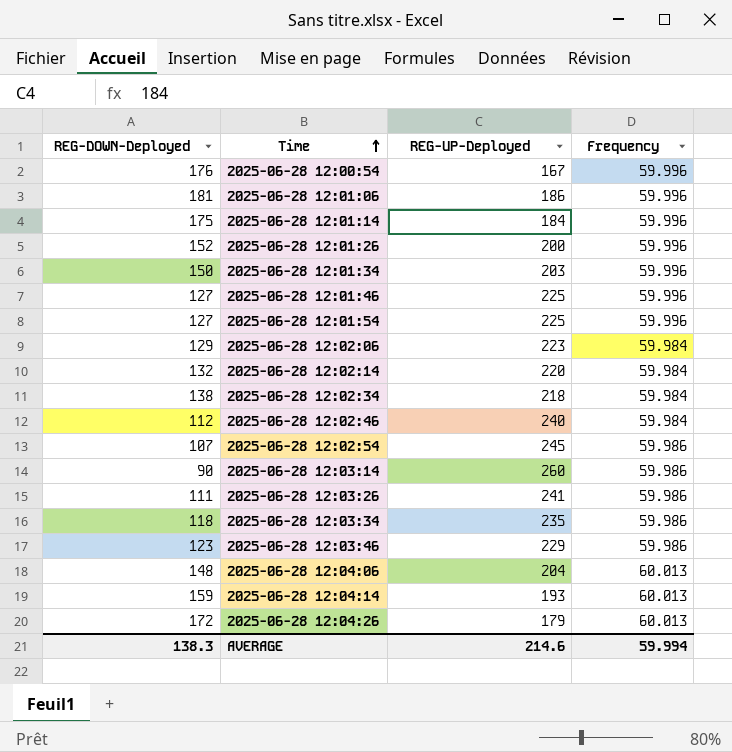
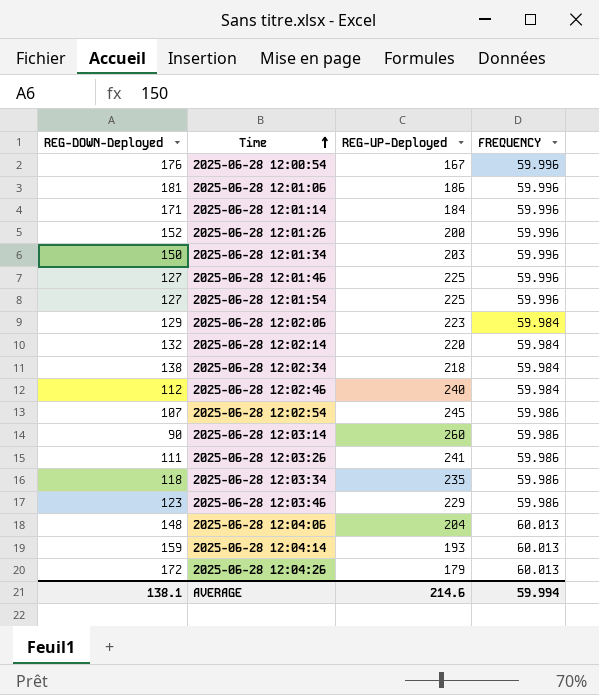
column name: Frequency -> FREQUENCY
2025-06-28 12:01:14 | REG-DOWN-Deployed: 175 -> 171
AVERAGE | REG-DOWN-Deployed: 138.3 -> 138.1

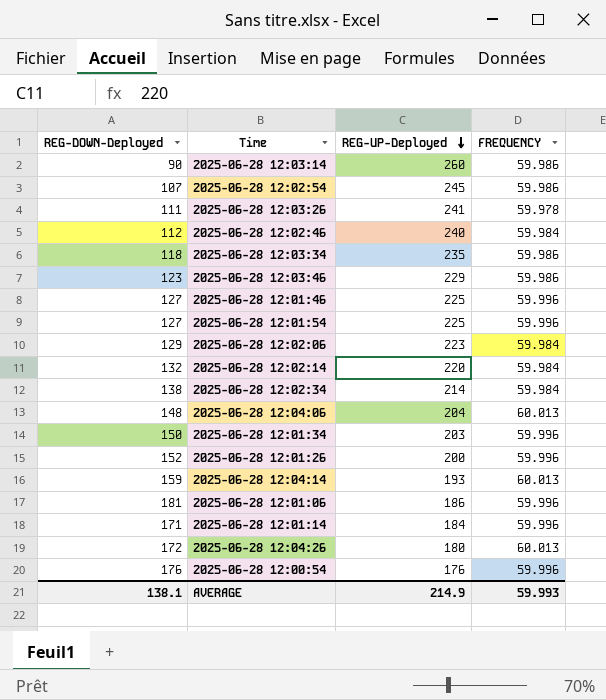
row order: Time ascending -> REG-UP-Deployed descending
2025-06-28 12:03:26 | FREQUENCY: 59.986 -> 59.978
2025-06-28 12:02:34 | REG-UP-Deployed: 218 -> 214
2025-06-28 12:04:26 | REG-UP-Deployed: 179 -> 180
2025-06-28 12:00:54 | REG-UP-Deployed: 167 -> 176
AVERAGE | REG-UP-Deployed: 214.6 -> 214.9
AVERAGE | FREQUENCY: 59.994 -> 59.993

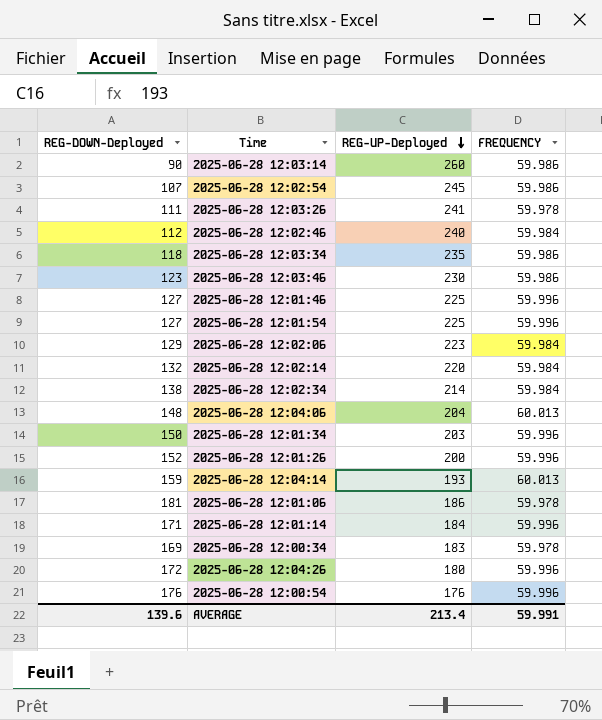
2025-06-28 12:03:46 | REG-UP-Deployed: 229 -> 230
2025-06-28 12:01:06 | FREQUENCY: 59.996 -> 59.978
row 2025-06-28 12:00:34: none -> 169 | 183 | 59.978
2025-06-28 12:04:26 | FREQUENCY: 60.013 -> 59.996
AVERAGE | REG-DOWN-Deployed: 138.1 -> 139.6
AVERAGE | REG-UP-Deployed: 214.9 -> 213.4
AVERAGE | FREQUENCY: 59.993 -> 59.991

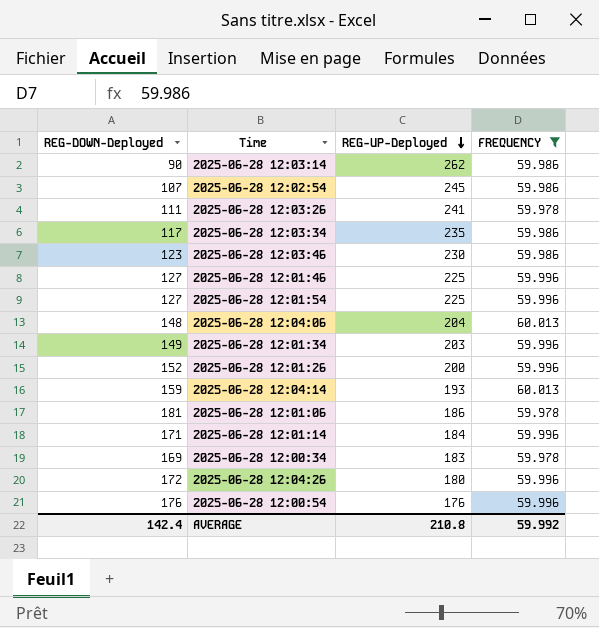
filter: none -> FREQUENCY != 59.984
2025-06-28 12:03:14 | REG-UP-Deployed: 260 -> 262
2025-06-28 12:03:34 | REG-DOWN-Deployed: 118 -> 117
2025-06-28 12:01:34 | REG-DOWN-Deployed: 150 -> 149
AVERAGE | REG-DOWN-Deployed: 139.6 -> 142.4
AVERAGE | REG-UP-Deployed: 213.4 -> 210.8
AVERAGE | FREQUENCY: 59.991 -> 59.992

